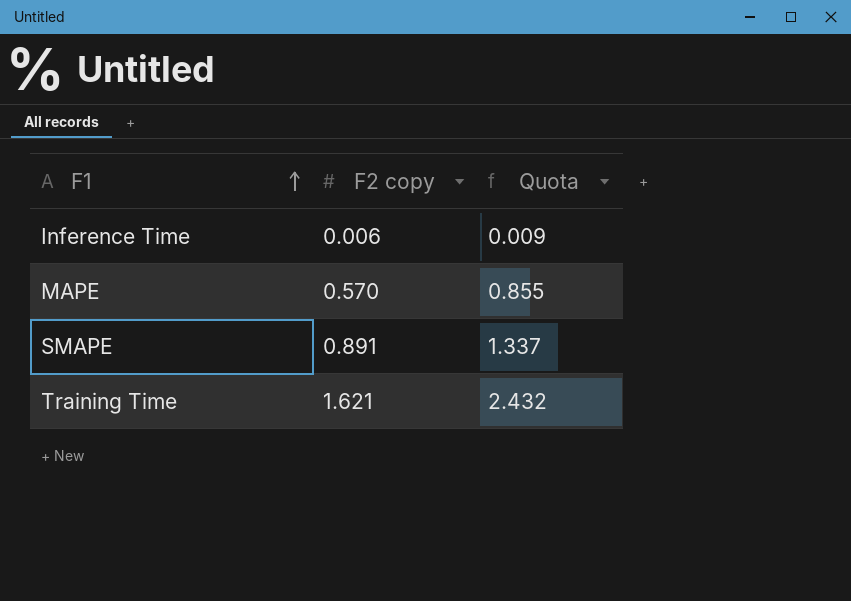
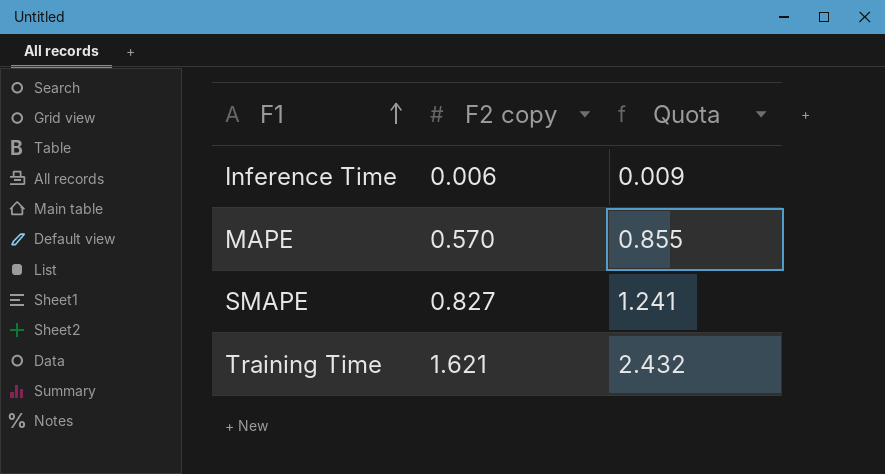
SMAPE | F2 copy: 0.891 -> 0.827
SMAPE | Quota: 1.337 -> 1.241

